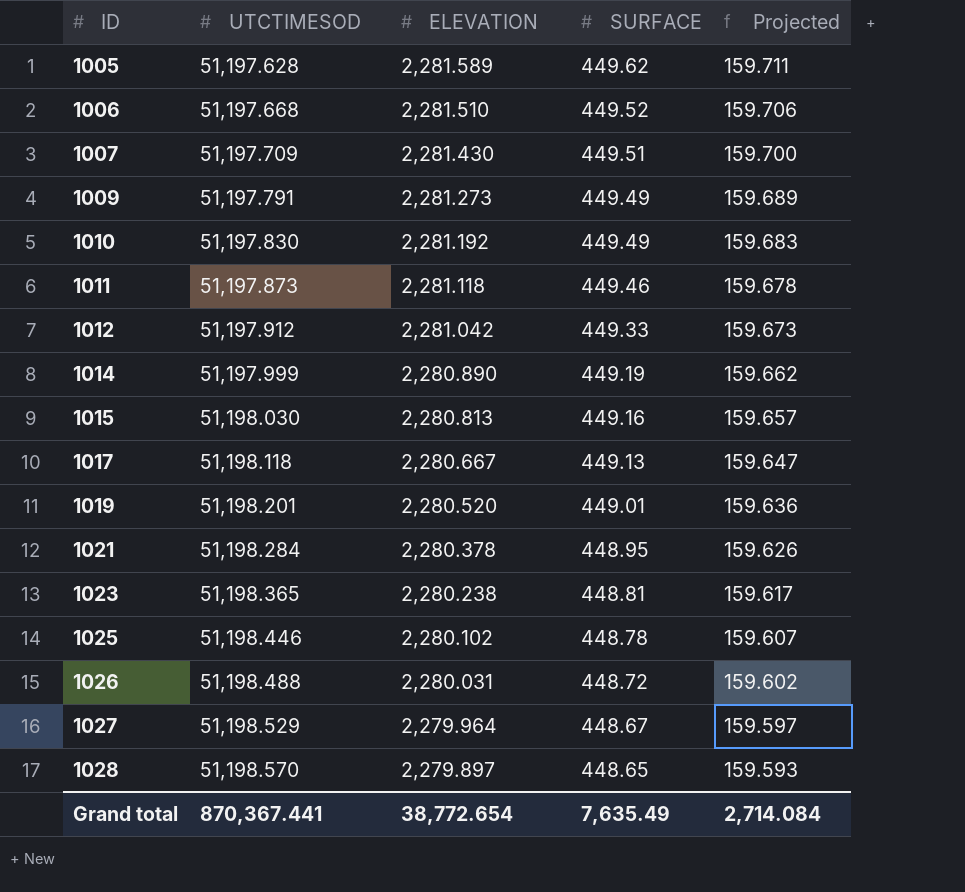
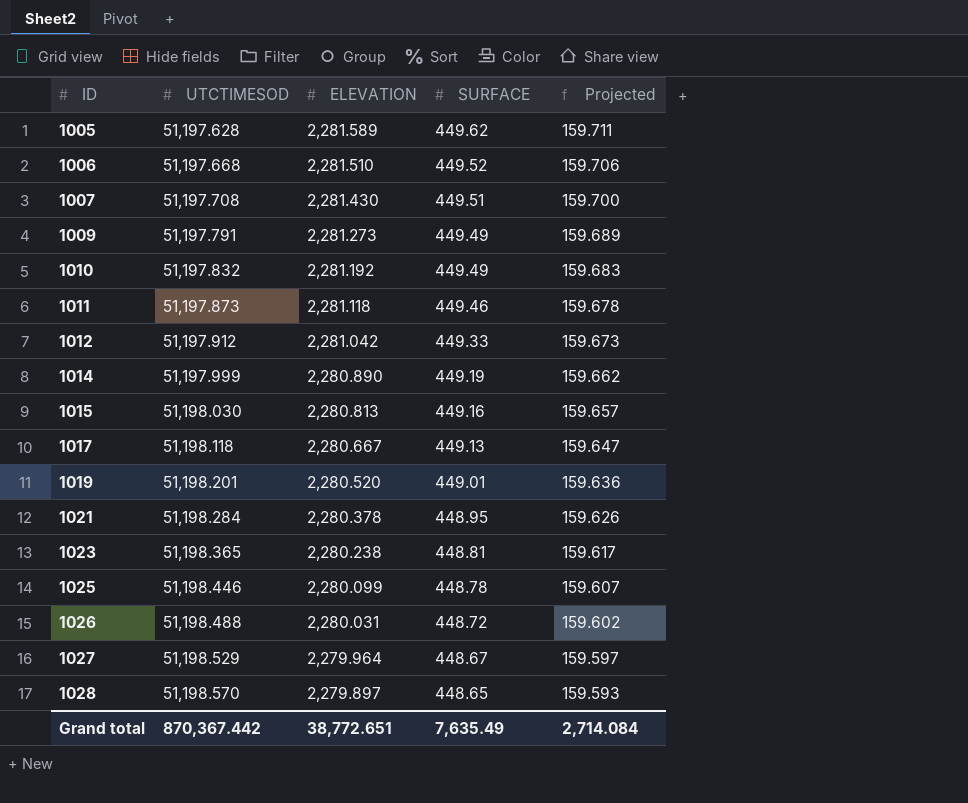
1007 | UTCTIMESOD: 51,197.709 -> 51,197.708
1010 | UTCTIMESOD: 51,197.830 -> 51,197.832
1025 | ELEVATION: 2,280.102 -> 2,280.099
Grand total | UTCTIMESOD: 870,367.441 -> 870,367.442
Grand total | ELEVATION: 38,772.654 -> 38,772.651

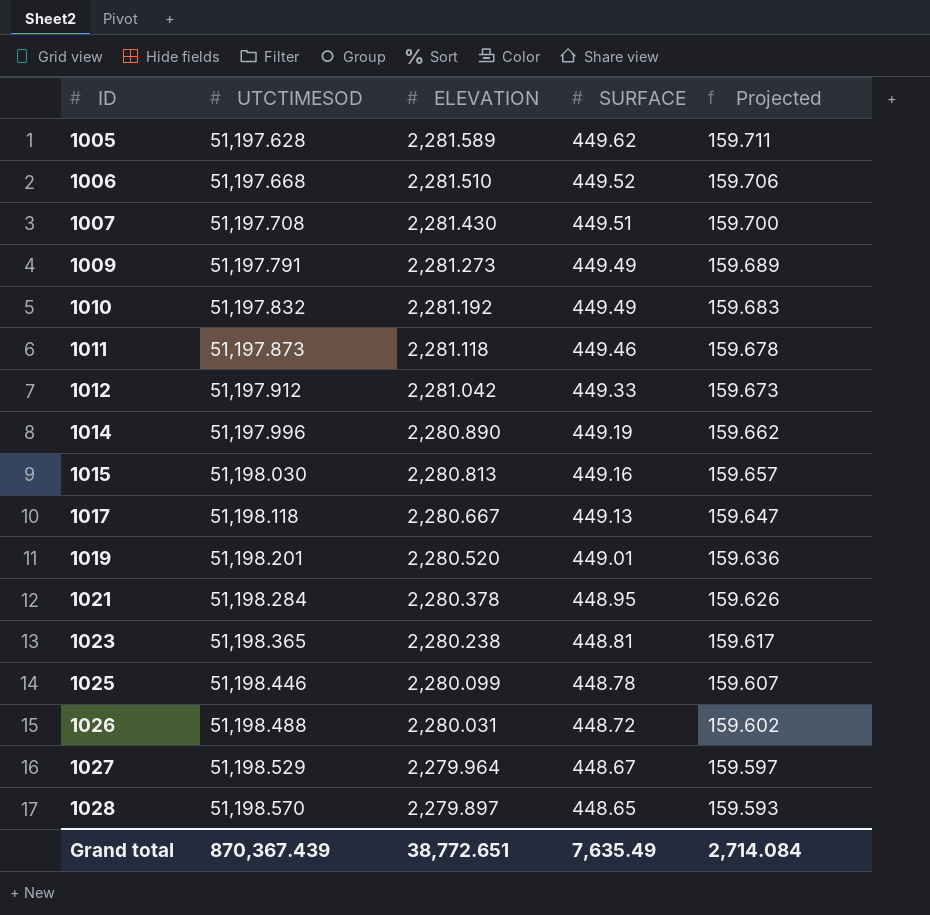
1014 | UTCTIMESOD: 51,197.999 -> 51,197.996
Grand total | UTCTIMESOD: 870,367.442 -> 870,367.439

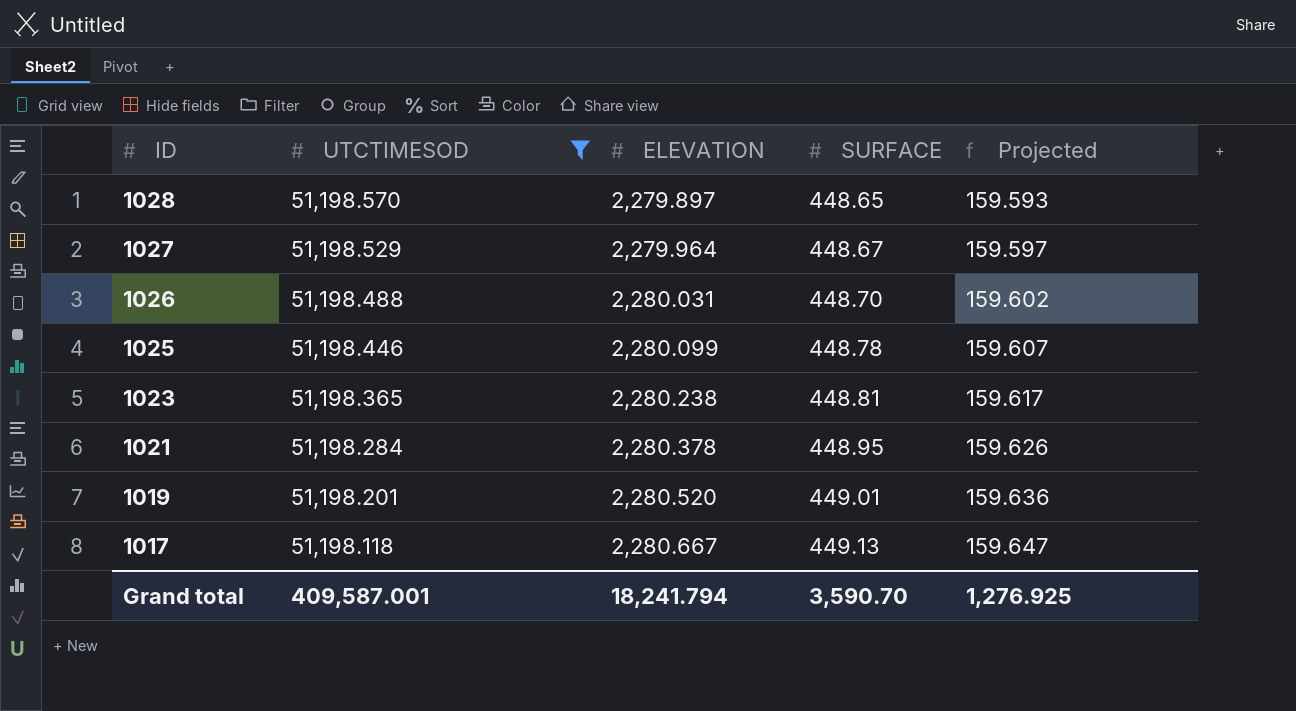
filter: none -> UTCTIMESOD >= 51,198.118
row order: ID ascending -> ID descending
1026 | SURFACE: 448.72 -> 448.70
Grand total | UTCTIMESOD: 870,367.439 -> 409,587.001
Grand total | ELEVATION: 38,772.651 -> 18,241.794
Grand total | SURFACE: 7,635.49 -> 3,590.70
Grand total | Projected: 2,714.084 -> 1,276.925

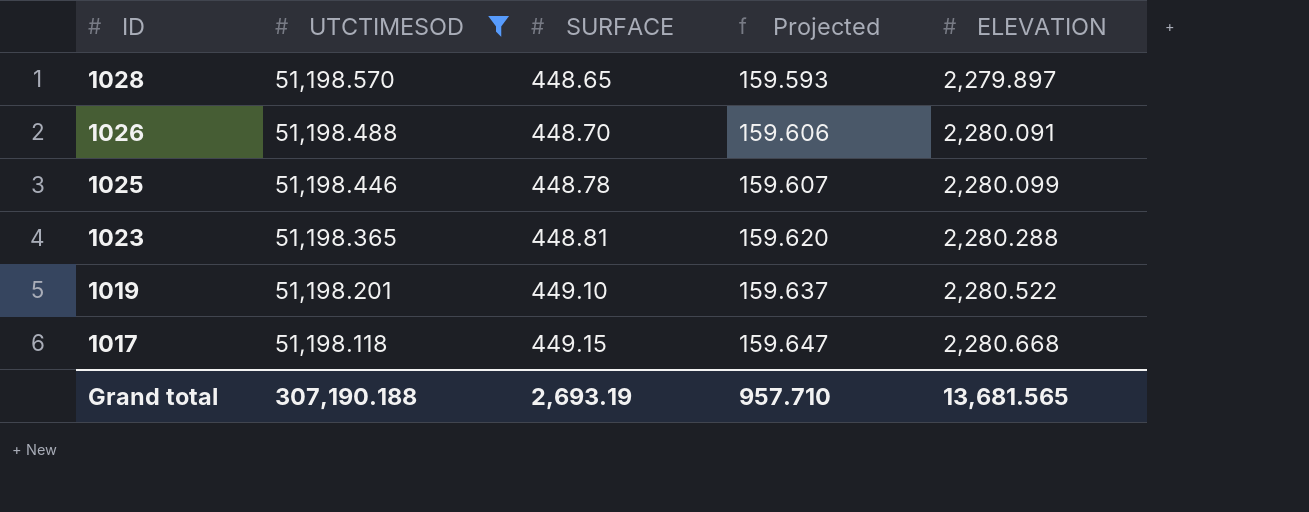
column ELEVATION | position: 3 -> 5
row 1027: 51,198.529 | 2,279.964 | 448.67 | 159.597 -> none
row 1021: 51,198.284 | 2,280.378 | 448.95 | 159.626 -> none
1026 | Projected: 159.602 -> 159.606
1026 | ELEVATION: 2,280.031 -> 2,280.091
1023 | Projected: 159.617 -> 159.620
1023 | ELEVATION: 2,280.238 -> 2,280.288
1019 | SURFACE: 449.01 -> 449.10
1019 | Projected: 159.636 -> 159.637
1019 | ELEVATION: 2,280.520 -> 2,280.522
1017 | SURFACE: 449.13 -> 449.15
1017 | ELEVATION: 2,280.667 -> 2,280.668
Grand total | UTCTIMESOD: 409,587.001 -> 307,190.188
Grand total | SURFACE: 3,590.70 -> 2,693.19
Grand total | Projected: 1,276.925 -> 957.710
Grand total | ELEVATION: 18,241.794 -> 13,681.565

